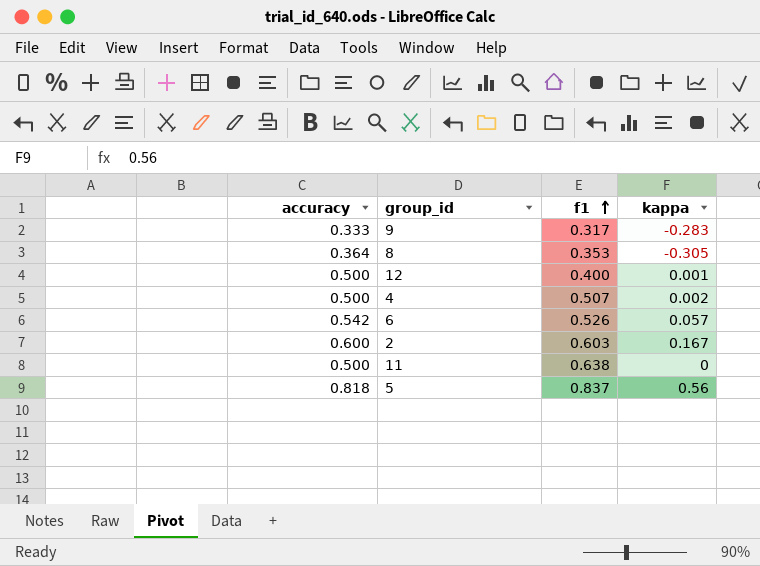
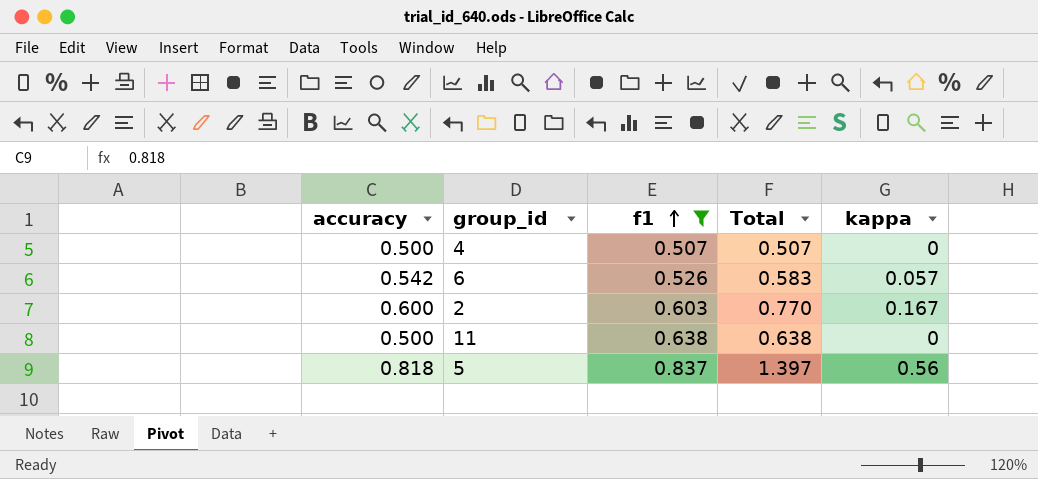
filter: none -> f1 >= 0.507
column Total | formula: none -> [f1] + [kappa]
4 | kappa: 0.002 -> 0

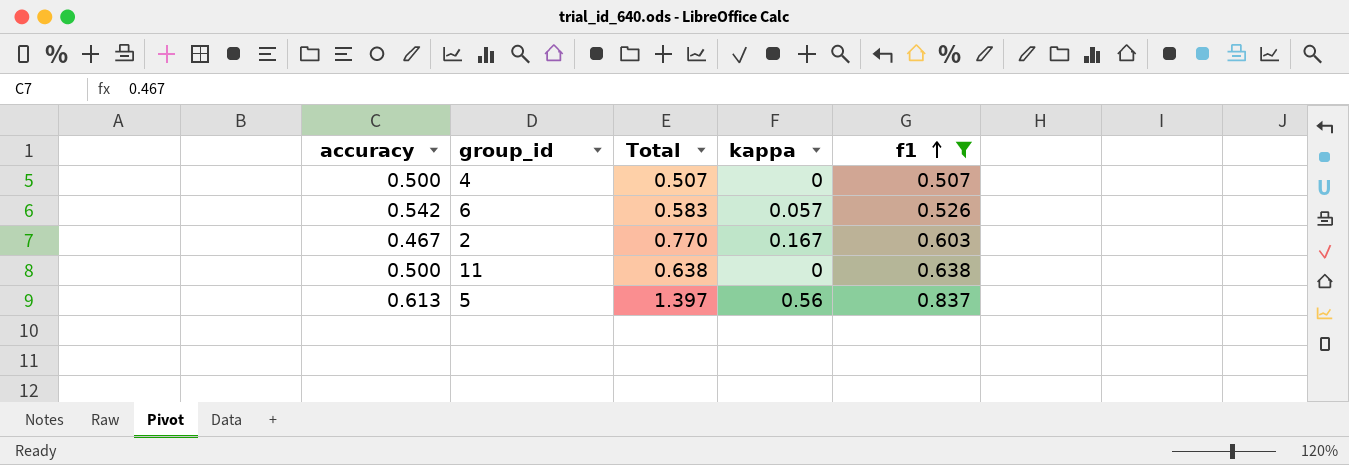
column f1 | position: 3 -> 5
2 | accuracy: 0.600 -> 0.467
5 | accuracy: 0.818 -> 0.613

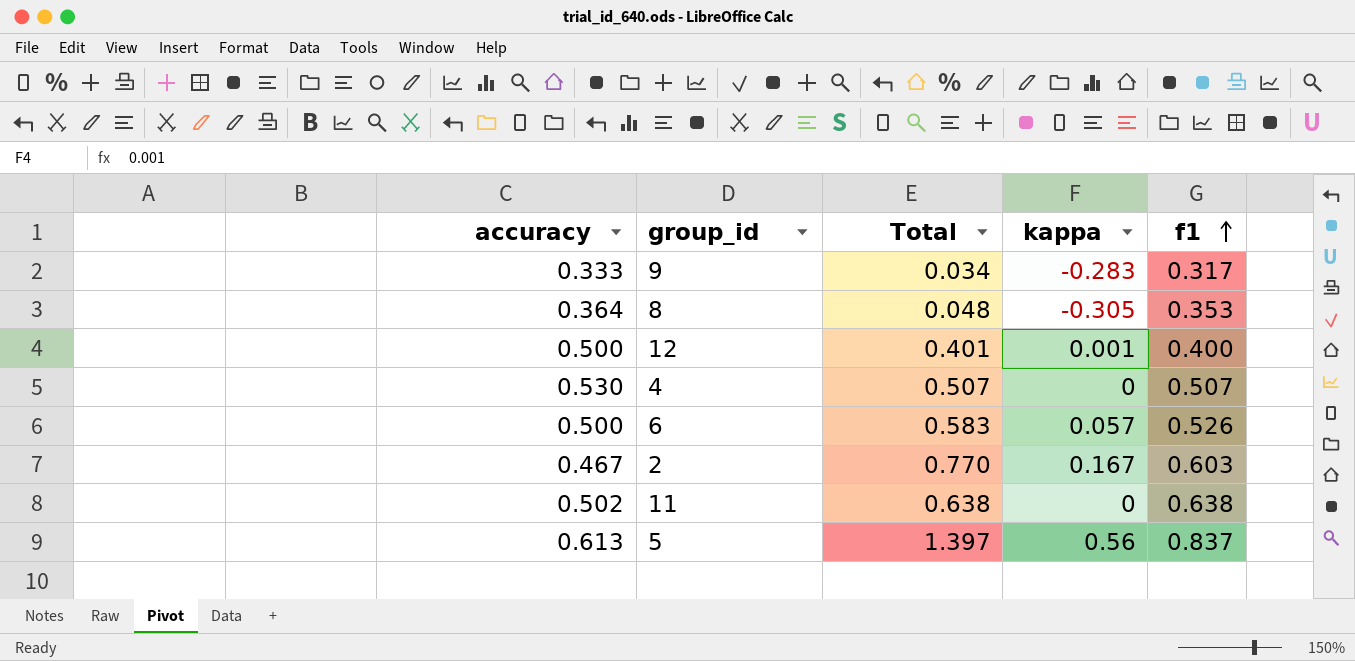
filter: f1 >= 0.507 -> none
4 | accuracy: 0.500 -> 0.530
6 | accuracy: 0.542 -> 0.500
11 | accuracy: 0.500 -> 0.502

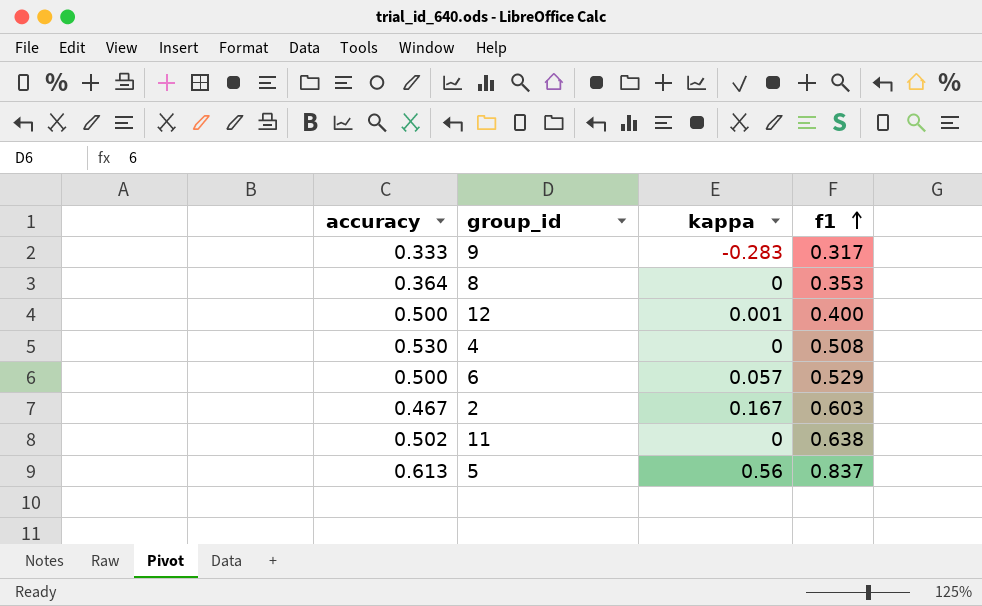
column Total | formula: [kappa] + [f1] -> none
8 | kappa: -0.305 -> 0
4 | f1: 0.507 -> 0.508
6 | f1: 0.526 -> 0.529

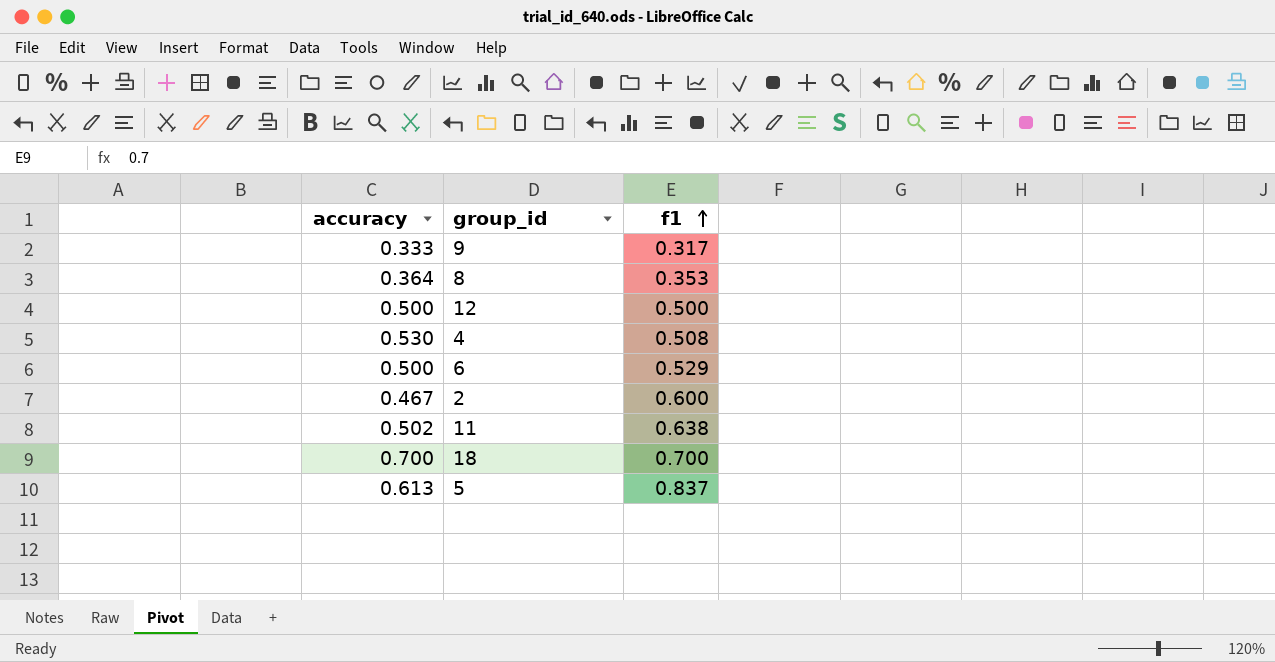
column kappa | position: 3 -> none
12 | f1: 0.400 -> 0.500
2 | f1: 0.603 -> 0.600
row 18: none -> 0.700 | 0.700

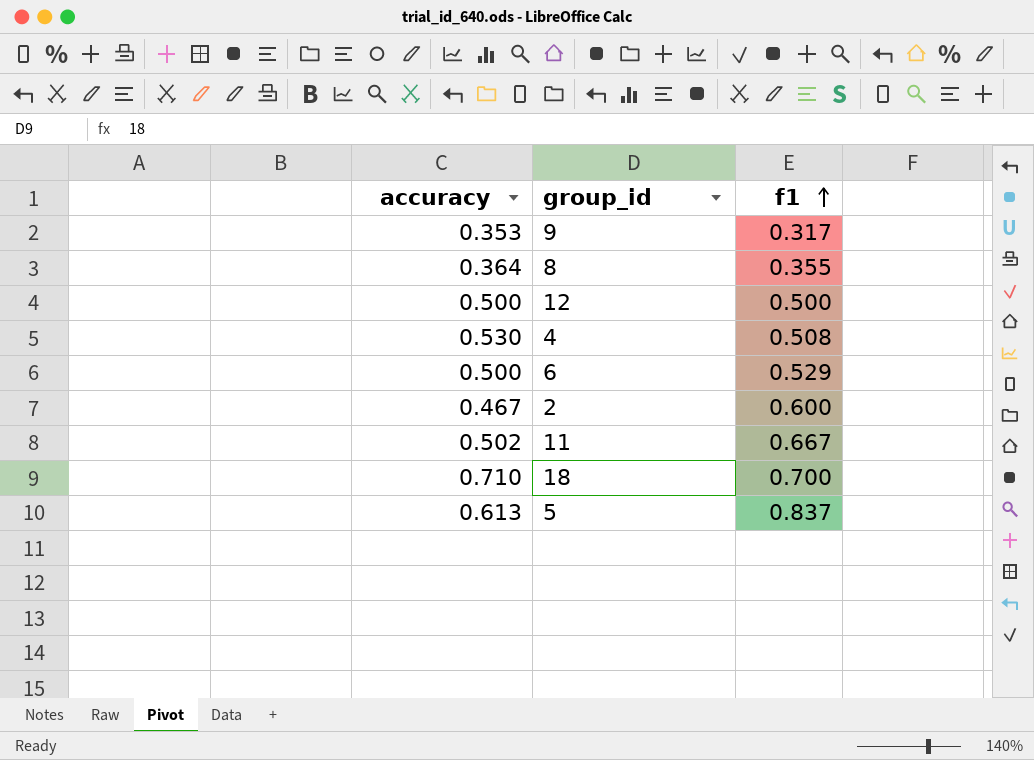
9 | accuracy: 0.333 -> 0.353
8 | f1: 0.353 -> 0.355
11 | f1: 0.638 -> 0.667
18 | accuracy: 0.700 -> 0.710

